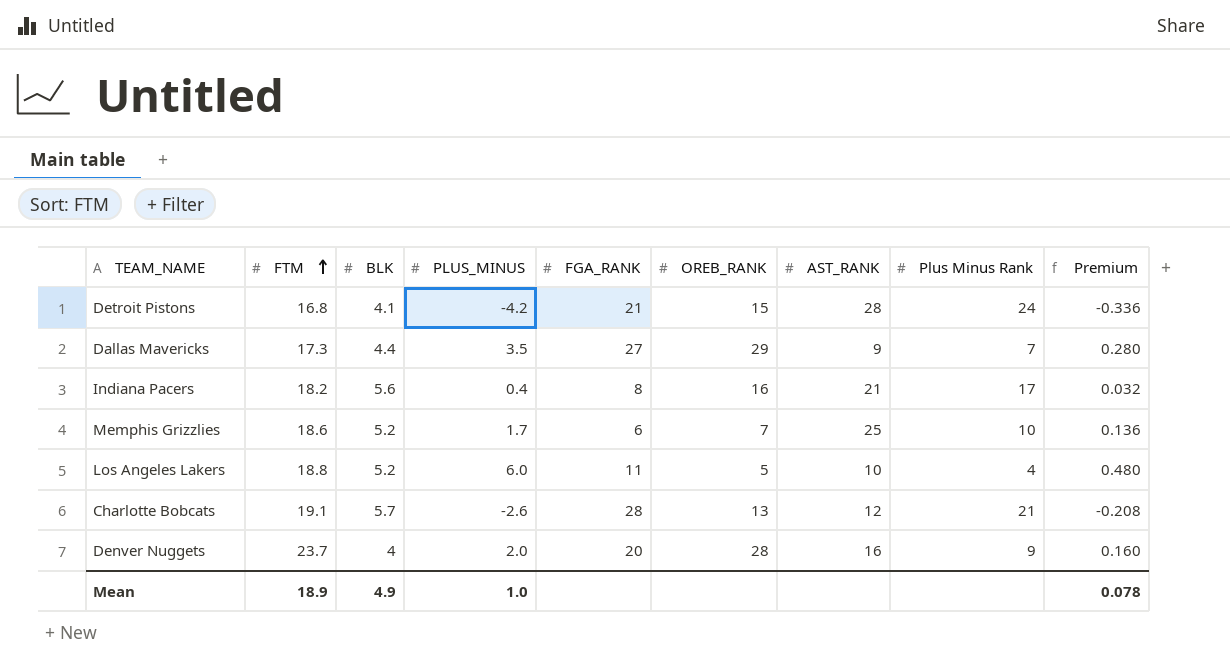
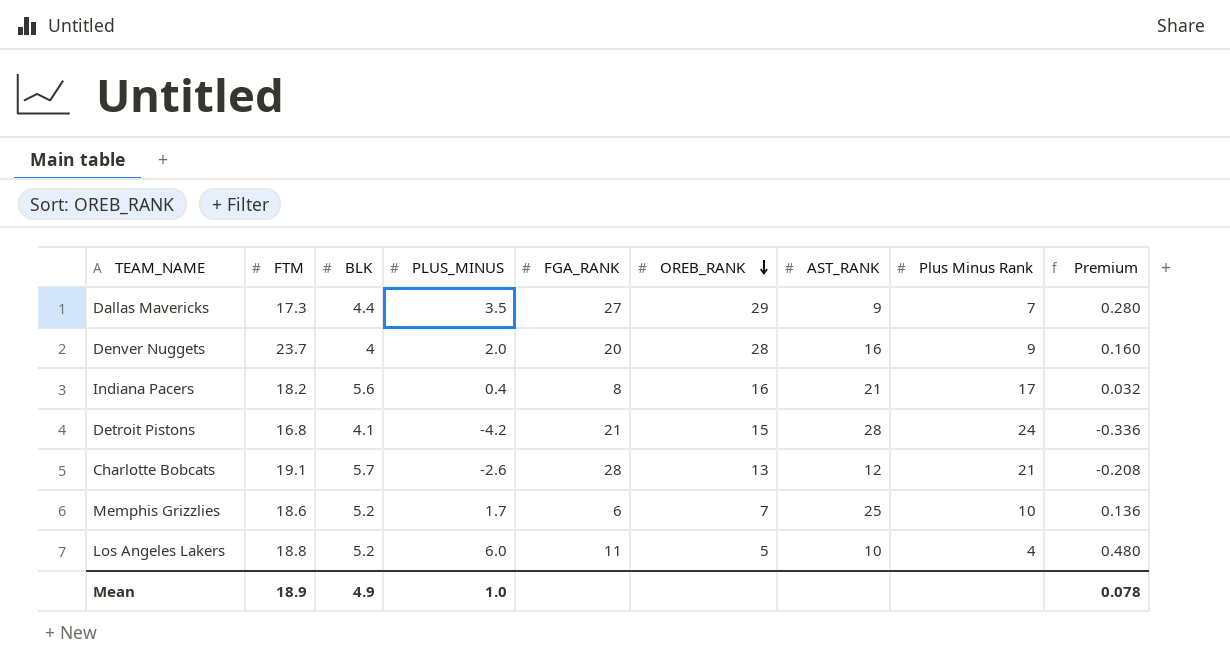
row order: FTM ascending -> OREB_RANK descending

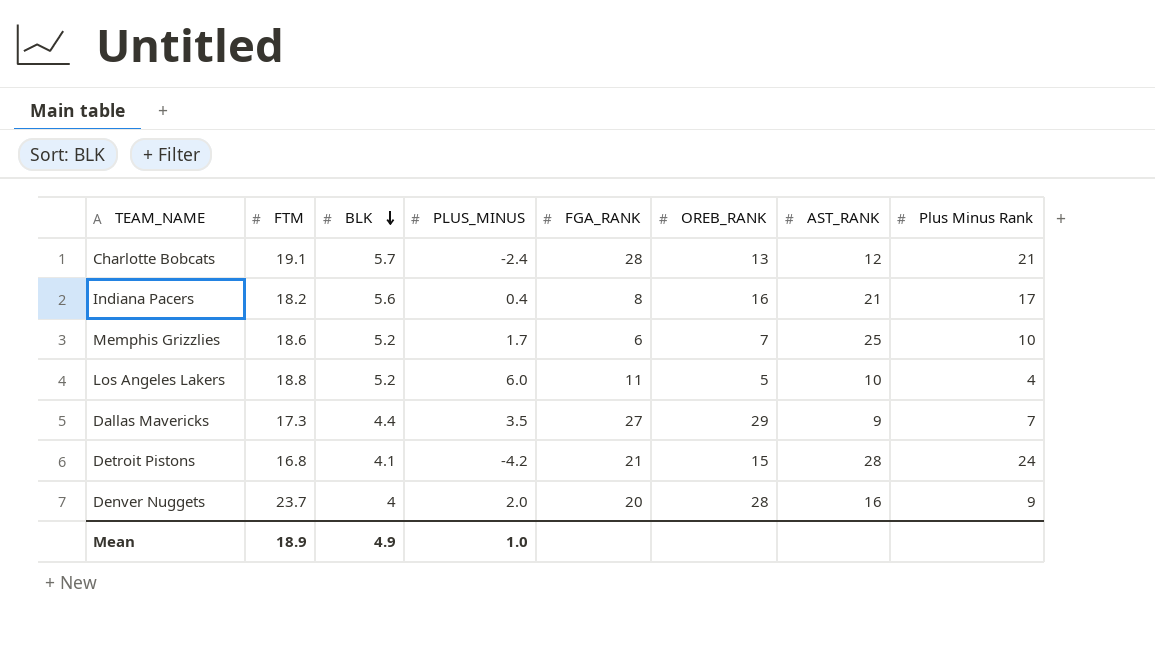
row order: OREB_RANK descending -> BLK descending
column Premium | formula: [PLUS_MINUS] * 0.08 -> none
Charlotte Bobcats | PLUS_MINUS: -2.6 -> -2.4

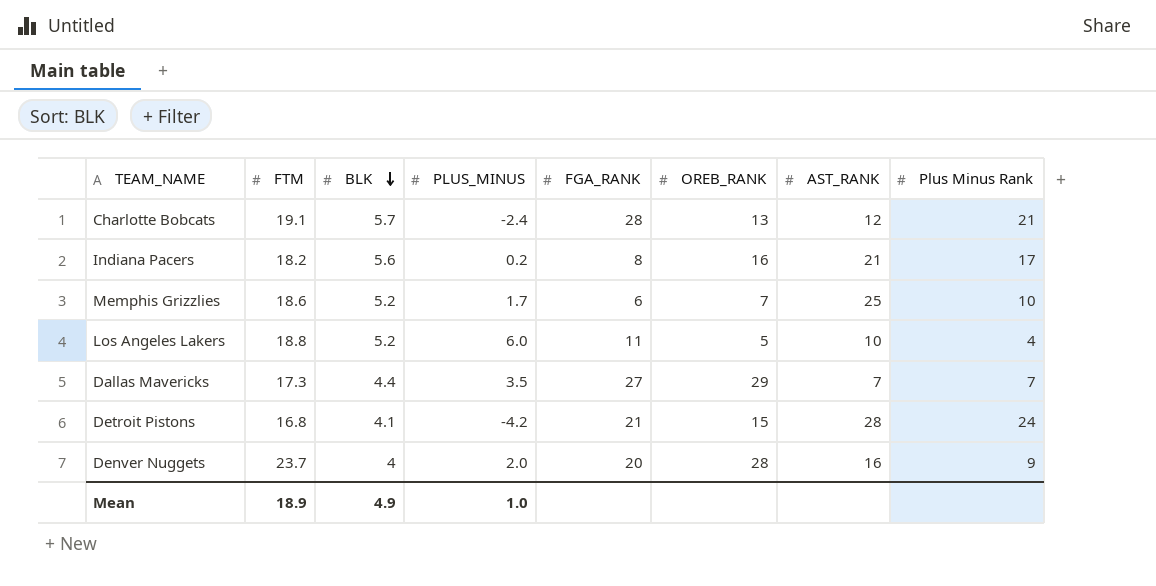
Indiana Pacers | PLUS_MINUS: 0.4 -> 0.2
Dallas Mavericks | AST_RANK: 9 -> 7

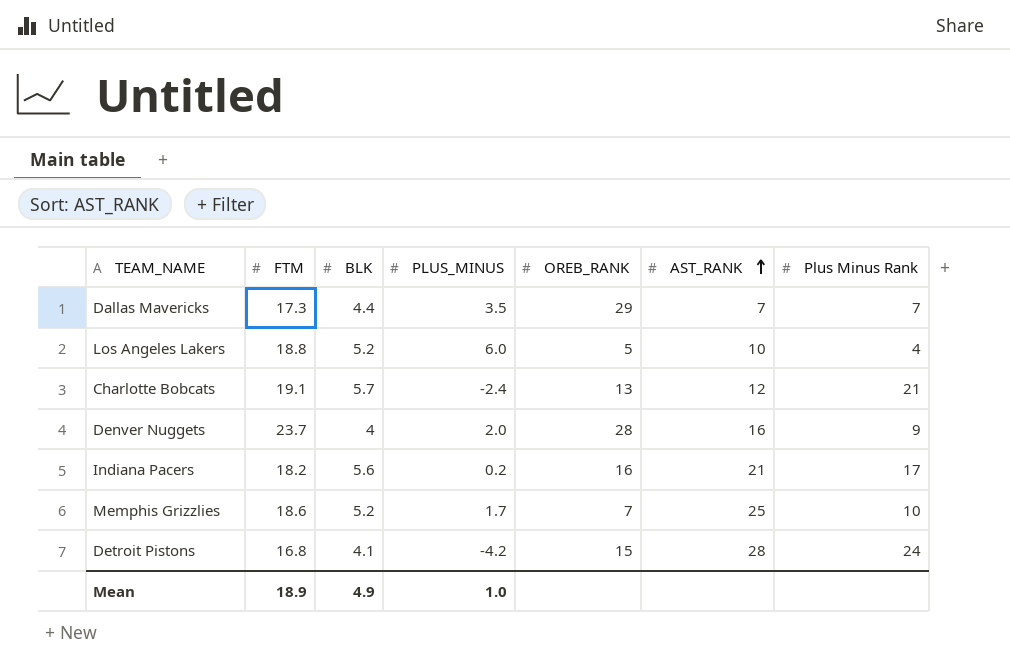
row order: BLK descending -> AST_RANK ascending
column FGA_RANK | position: 5 -> none

